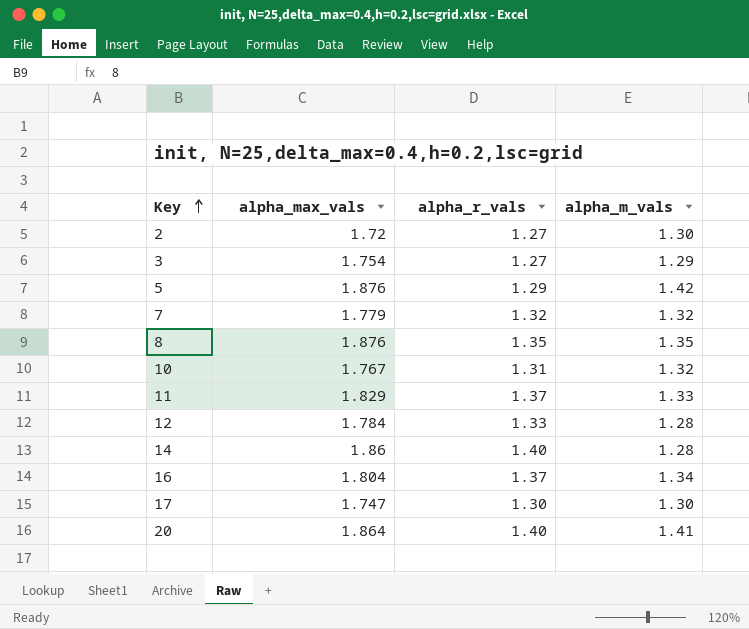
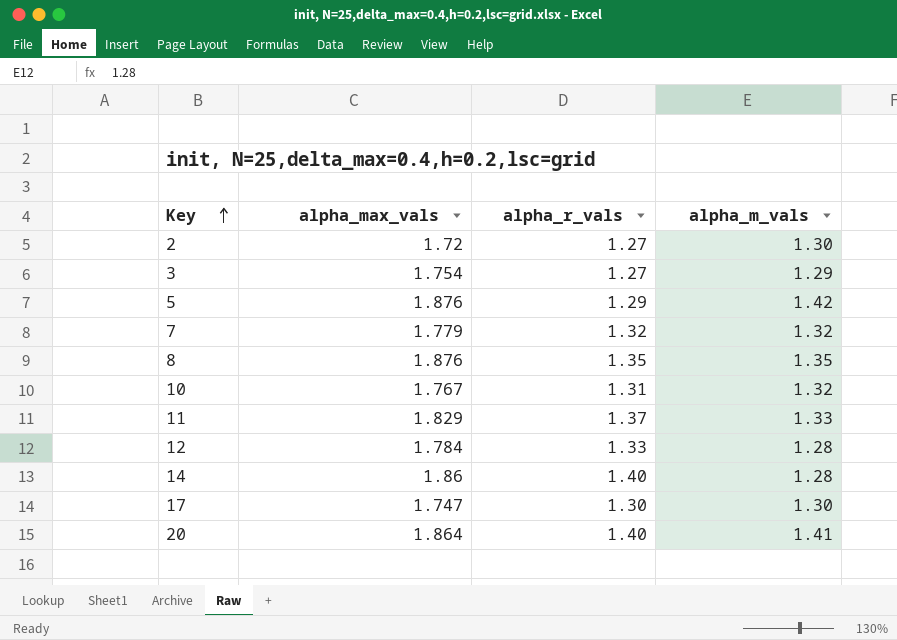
row 16: 1.804 | 1.37 | 1.34 -> none

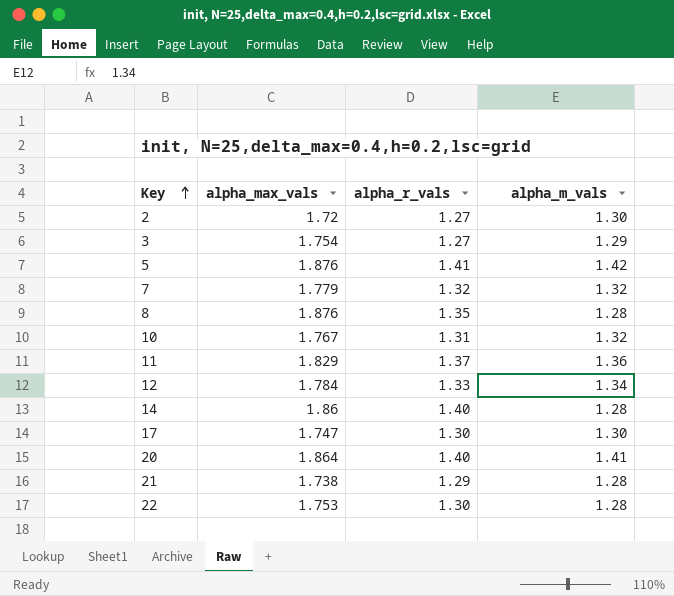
5 | alpha_r_vals: 1.29 -> 1.41
8 | alpha_m_vals: 1.35 -> 1.28
11 | alpha_m_vals: 1.33 -> 1.36
12 | alpha_m_vals: 1.28 -> 1.34
row 21: none -> 1.738 | 1.29 | 1.28
row 22: none -> 1.753 | 1.30 | 1.28

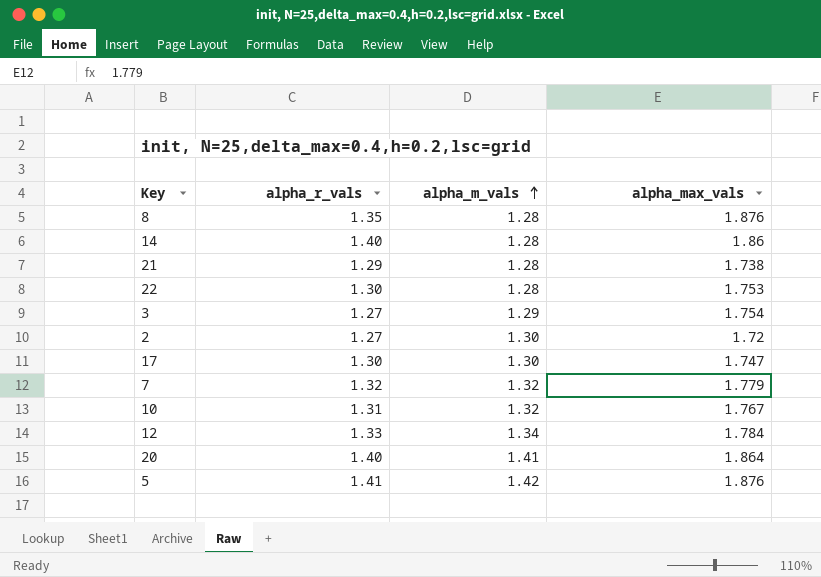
row order: Key ascending -> alpha_m_vals ascending
column alpha_max_vals | position: 2 -> 4
row 11: 1.829 | 1.37 | 1.36 -> none

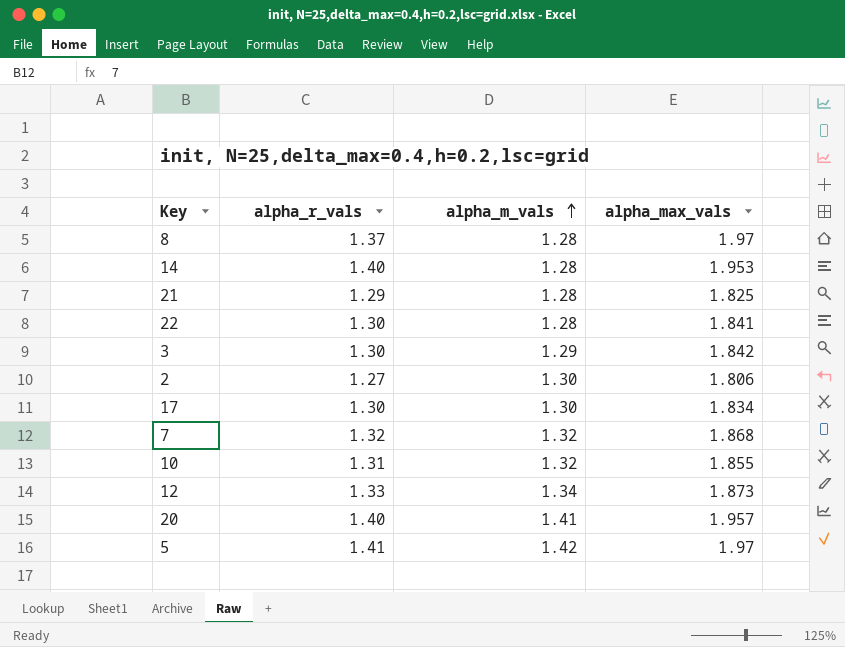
8 | alpha_r_vals: 1.35 -> 1.37
8 | alpha_max_vals: 1.876 -> 1.97
14 | alpha_max_vals: 1.86 -> 1.953
21 | alpha_max_vals: 1.738 -> 1.825
22 | alpha_max_vals: 1.753 -> 1.841
3 | alpha_r_vals: 1.27 -> 1.30
3 | alpha_max_vals: 1.754 -> 1.842
2 | alpha_max_vals: 1.72 -> 1.806
17 | alpha_max_vals: 1.747 -> 1.834
7 | alpha_max_vals: 1.779 -> 1.868
10 | alpha_max_vals: 1.767 -> 1.855
12 | alpha_max_vals: 1.784 -> 1.873
20 | alpha_max_vals: 1.864 -> 1.957
5 | alpha_max_vals: 1.876 -> 1.97

